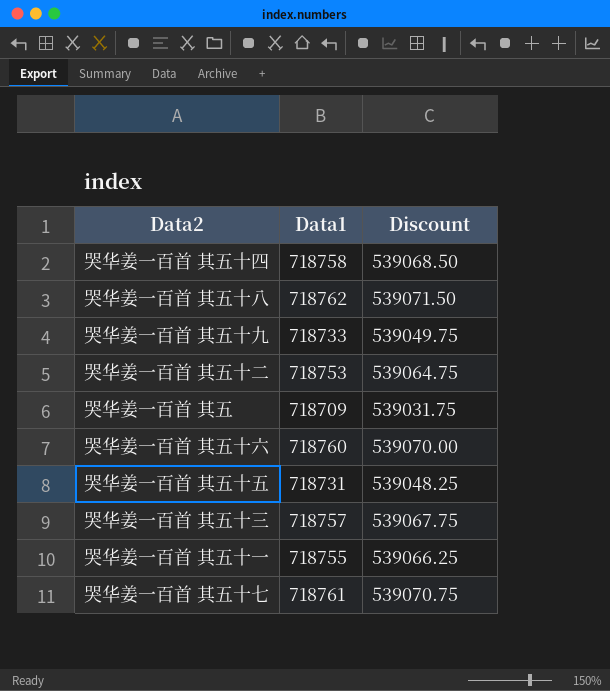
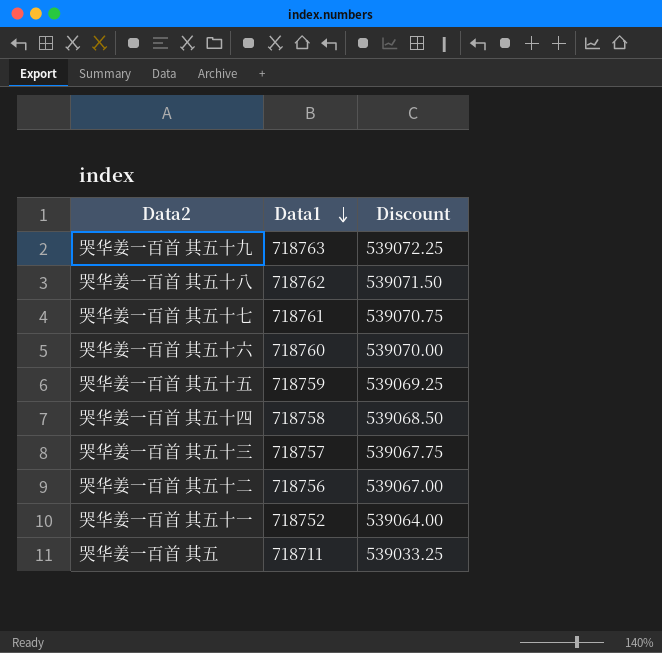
row order: none -> Data1 descending
哭华姜一百首 其五十九 | Data1: 718733 -> 718763
哭华姜一百首 其五十九 | Discount: 539049.75 -> 539072.25
哭华姜一百首 其五十五 | Data1: 718731 -> 718759
哭华姜一百首 其五十五 | Discount: 539048.25 -> 539069.25
哭华姜一百首 其五十二 | Data1: 718753 -> 718756
哭华姜一百首 其五十二 | Discount: 539064.75 -> 539067.00
哭华姜一百首 其五十一 | Data1: 718755 -> 718752
哭华姜一百首 其五十一 | Discount: 539066.25 -> 539064.00
哭华姜一百首 其五 | Data1: 718709 -> 718711
哭华姜一百首 其五 | Discount: 539031.75 -> 539033.25

